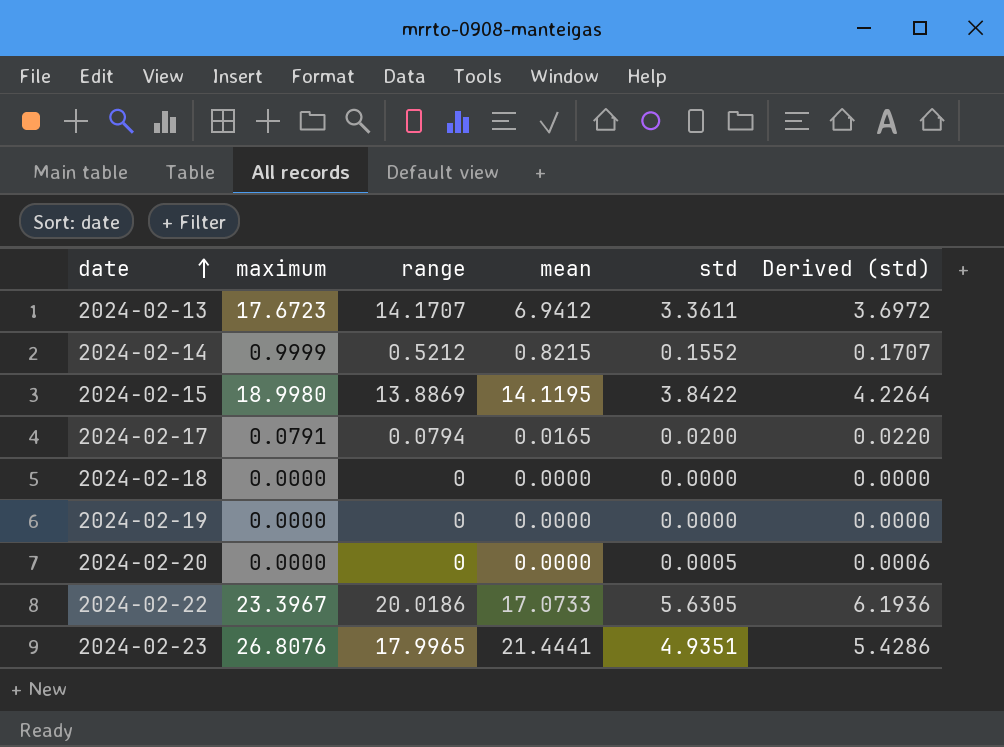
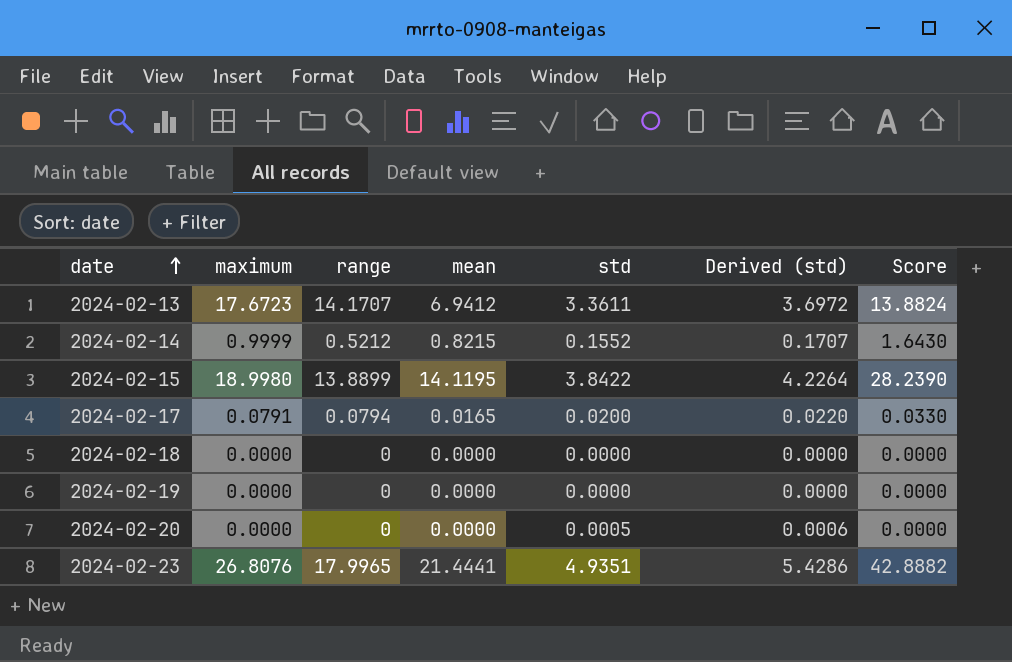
column Score | formula: none -> [mean] * 2
row 2024-02-22: 23.3967 | 20.0186 | 17.0733 | 5.6305 | 6.1936 -> none
2024-02-15 | range: 13.8869 -> 13.8899

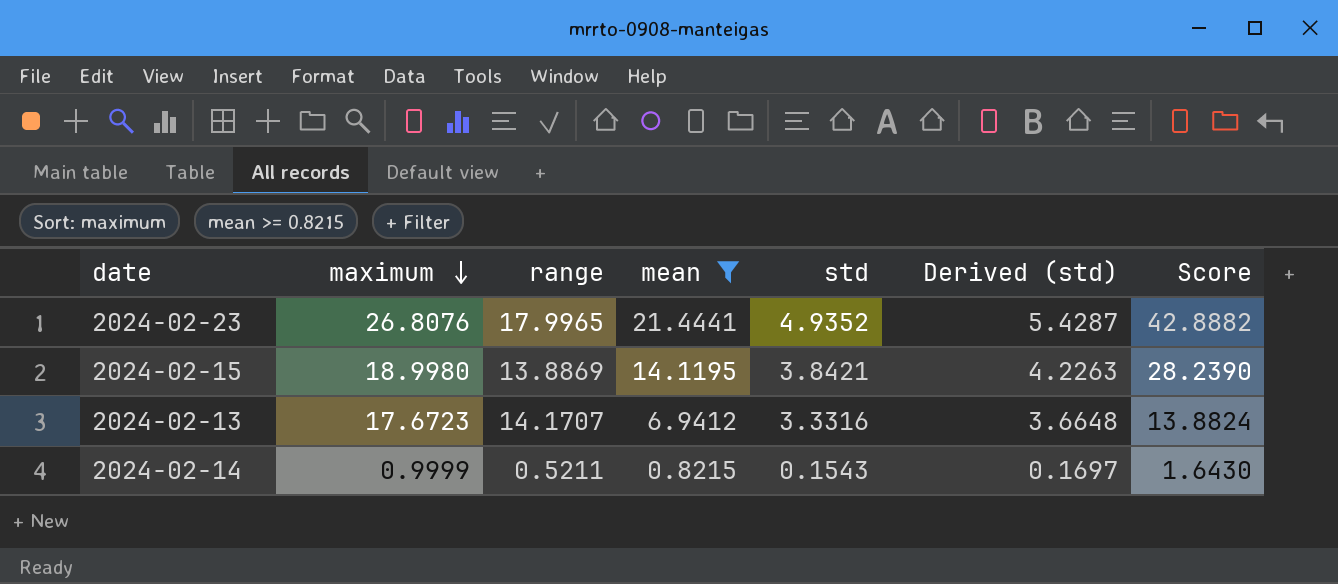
filter: none -> mean >= 0.8215
row order: date ascending -> maximum descending
2024-02-23 | std: 4.9351 -> 4.9352
2024-02-23 | Derived (std): 5.4286 -> 5.4287
2024-02-15 | range: 13.8899 -> 13.8869
2024-02-15 | std: 3.8422 -> 3.8421
2024-02-15 | Derived (std): 4.2264 -> 4.2263
2024-02-13 | std: 3.3611 -> 3.3316
2024-02-13 | Derived (std): 3.6972 -> 3.6648
2024-02-14 | range: 0.5212 -> 0.5211
2024-02-14 | std: 0.1552 -> 0.1543
2024-02-14 | Derived (std): 0.1707 -> 0.1697

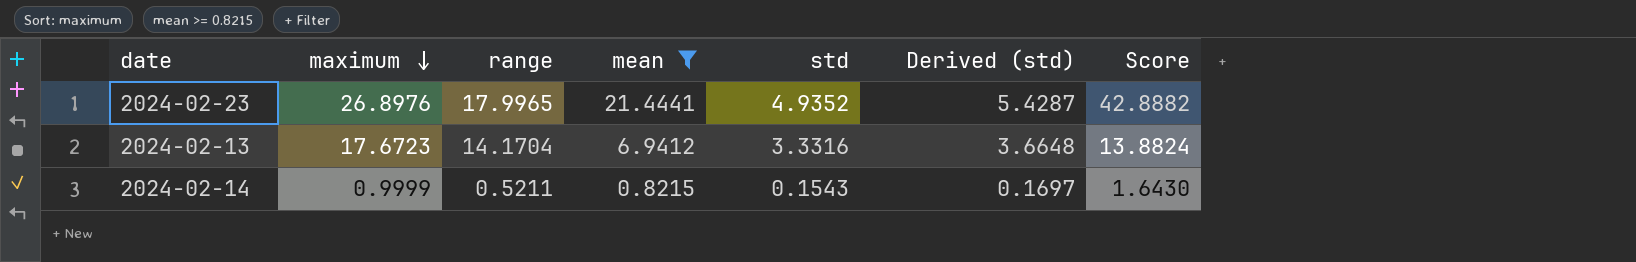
row 2024-02-15: 18.9980 | 13.8869 | 14.1195 | 3.8421 | 4.2263 | 28.2390 -> none
2024-02-23 | maximum: 26.8076 -> 26.8976
2024-02-13 | range: 14.1707 -> 14.1704

